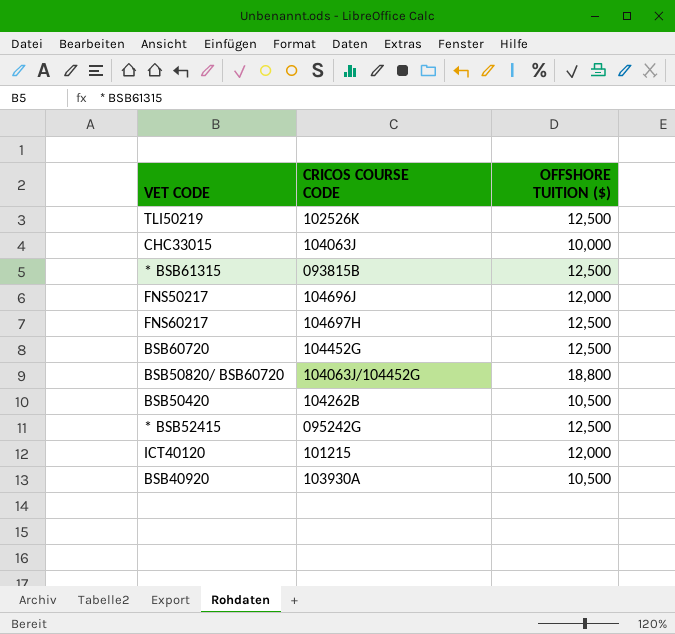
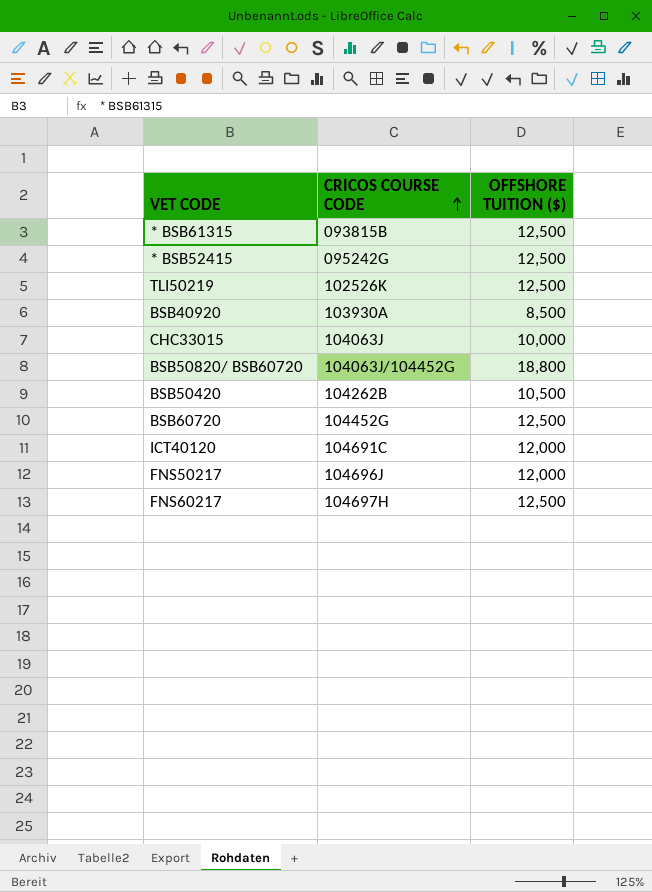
row order: none -> CRICOS COURSE CODE ascending
BSB40920 | OFFSHORE TUITION ($): 10,500 -> 8,500
ICT40120 | CRICOS COURSE CODE: 101215 -> 104691C

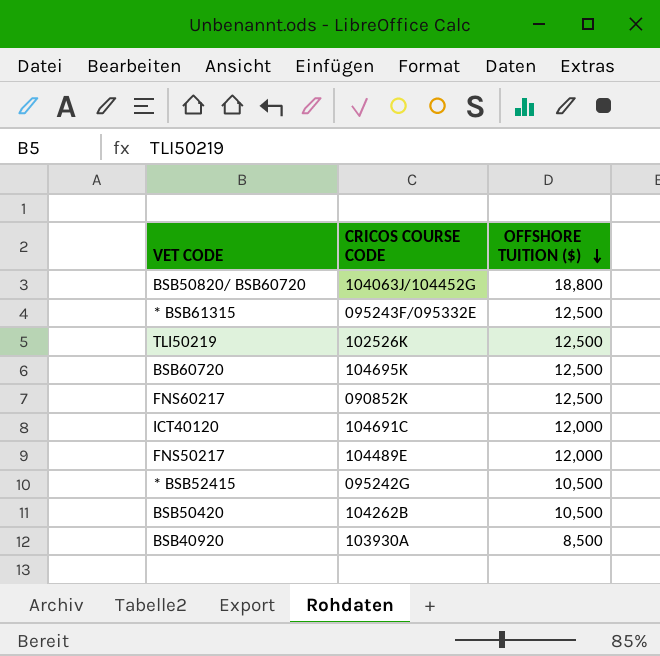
row order: CRICOS COURSE CODE ascending -> OFFSHORE TUITION ($) descending
row CHC33015: 104063J | 10,000 -> none
* BSB61315 | CRICOS COURSE CODE: 093815B -> 095243F/095332E
BSB60720 | CRICOS COURSE CODE: 104452G -> 104695K
FNS60217 | CRICOS COURSE CODE: 104697H -> 090852K
FNS50217 | CRICOS COURSE CODE: 104696J -> 104489E
* BSB52415 | OFFSHORE TUITION ($): 12,500 -> 10,500

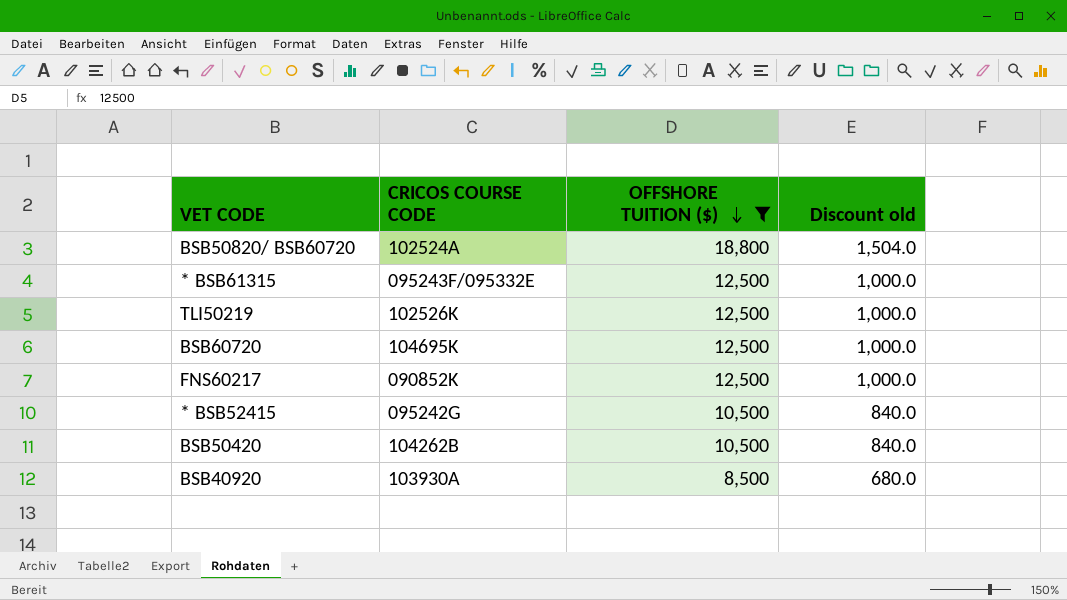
filter: none -> OFFSHORE TUITION ($) != 12,000
column Discount old | formula: none -> [OFFSHORE TUITION ($)] * 0.08
BSB50820/ BSB60720 | CRICOS COURSE CODE: 104063J/104452G -> 102524A

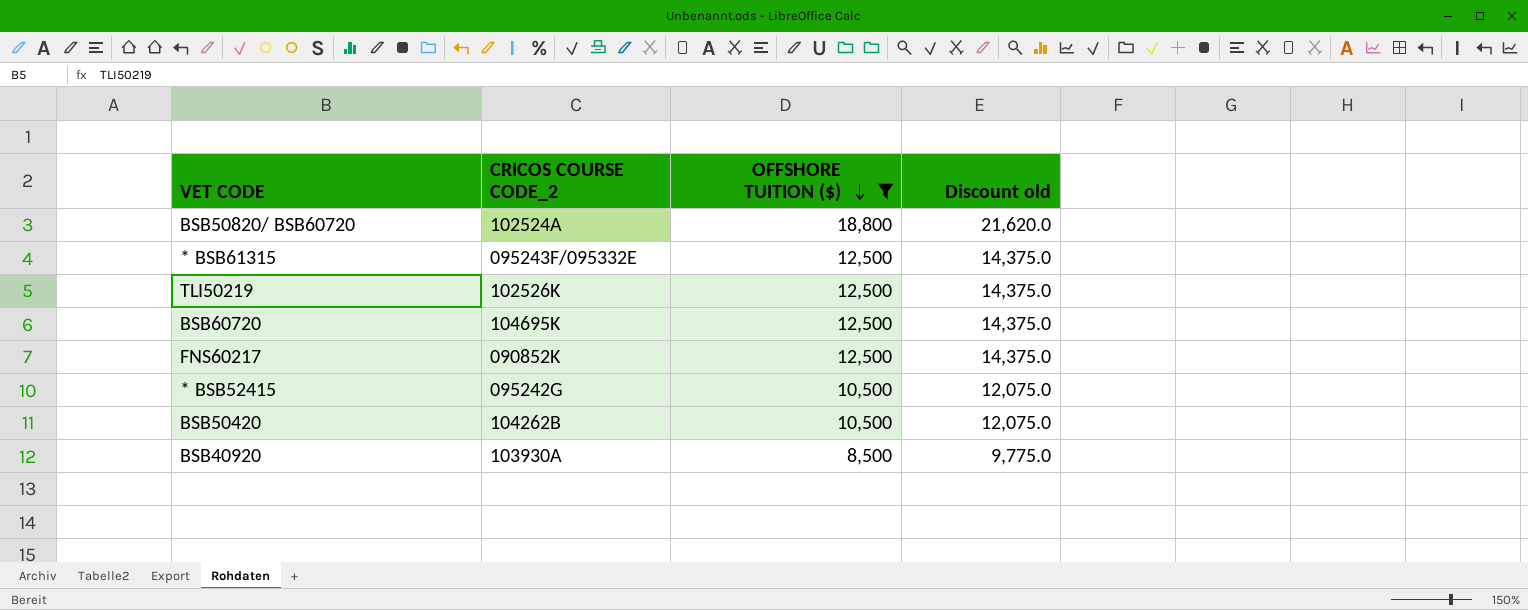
column name: CRICOS COURSE CODE -> CRICOS COURSE CODE_2
column Discount old | formula: [OFFSHORE TUITION ($)] * 0.08 -> [OFFSHORE TUITION ($)] * 1.15

